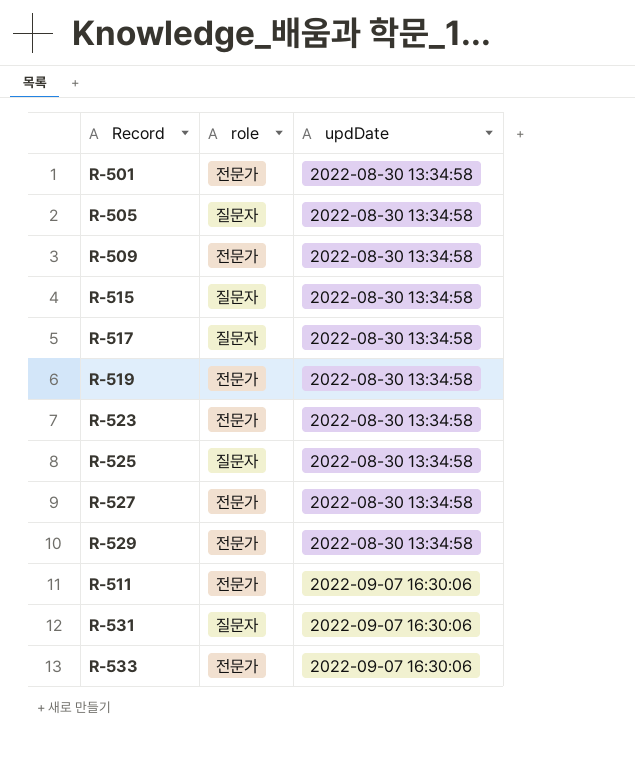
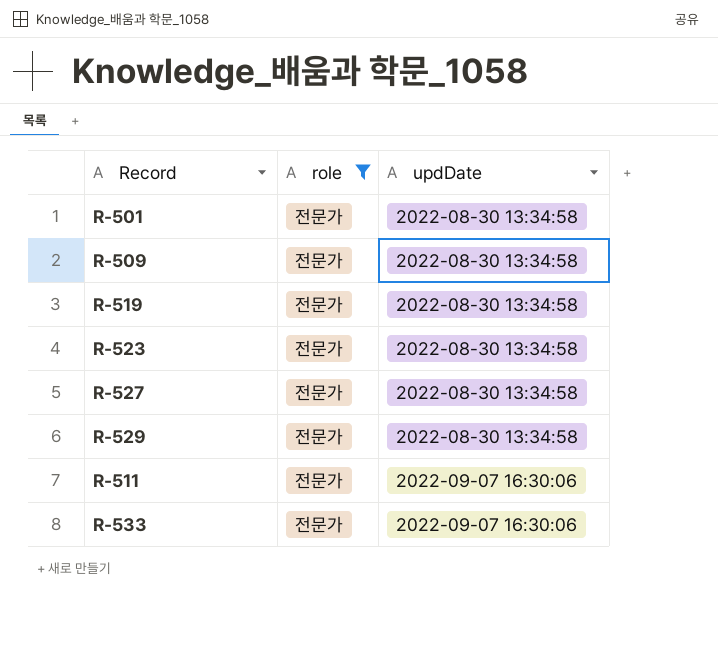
filter: none -> role = 전문가

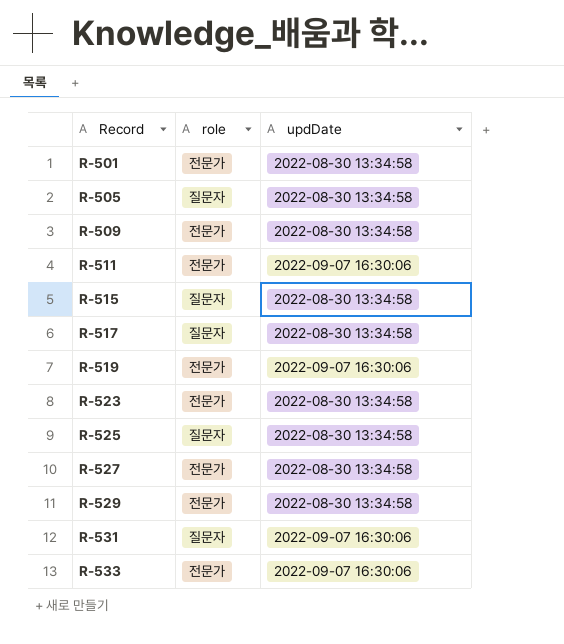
filter: role = 전문가 -> none
row order: updDate ascending -> Record ascending
R-519 | updDate: 2022-08-30 13:34:58 -> 2022-09-07 16:30:06

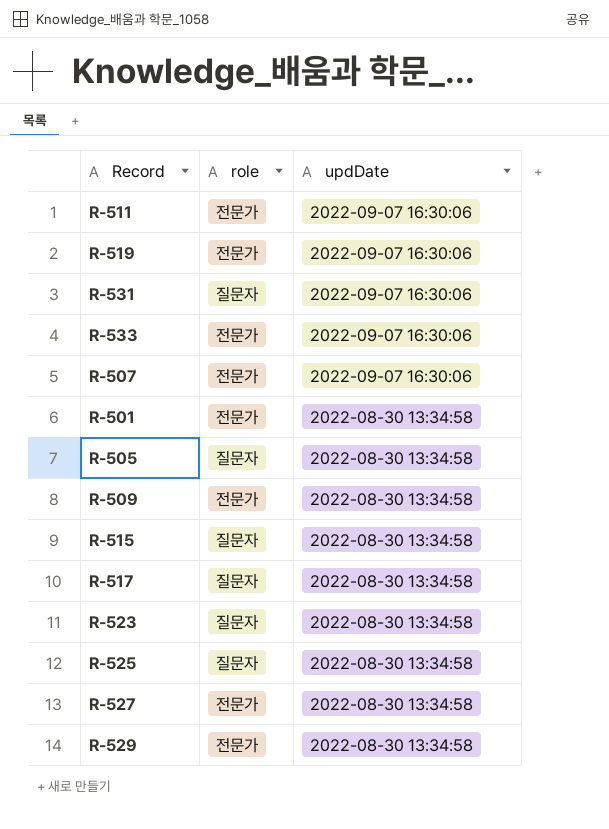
row order: Record ascending -> updDate descending
row R-507: none -> 전문가 | 2022-09-07 16:30:06
R-523 | role: 전문가 -> 질문자

